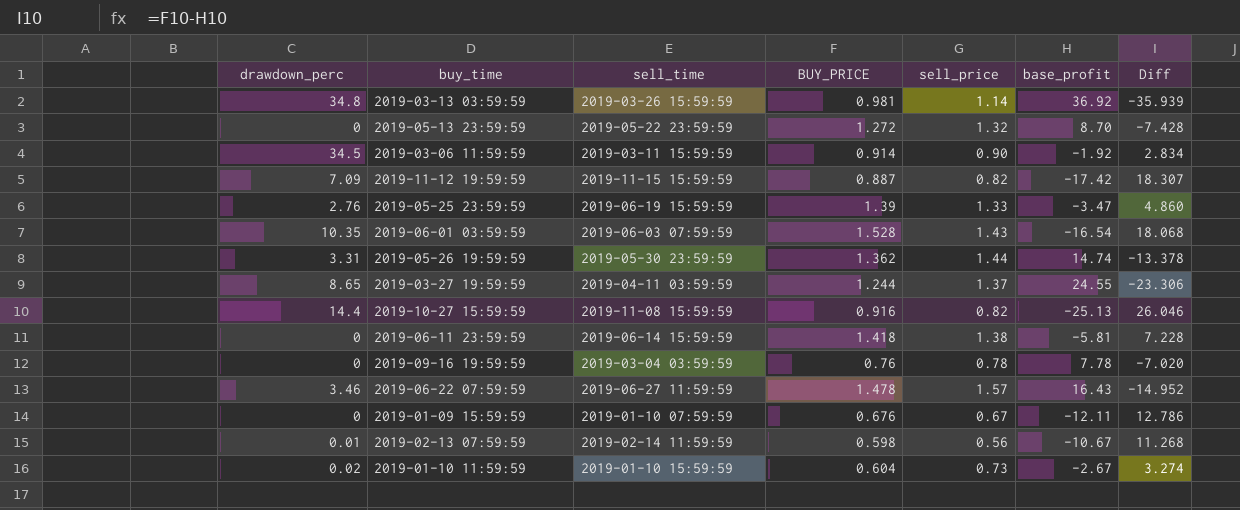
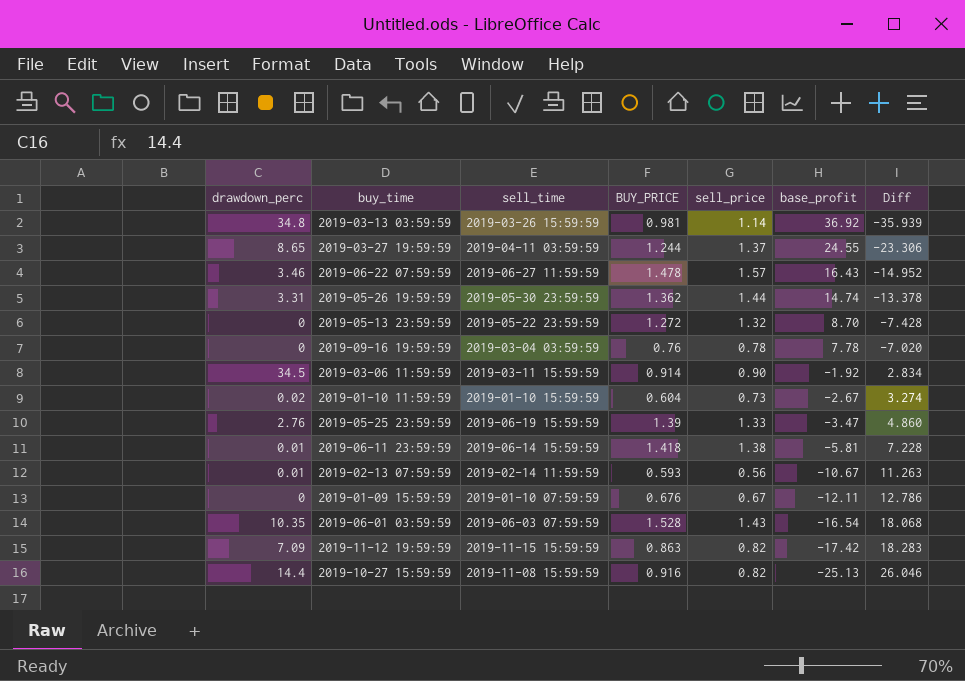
row order: none -> base_profit descending
2019-06-11 23:59:59 | drawdown_perc: 0 -> 0.01
2019-02-13 07:59:59 | BUY_PRICE: 0.598 -> 0.593
2019-02-13 07:59:59 | Diff: 11.268 -> 11.263
2019-11-12 19:59:59 | BUY_PRICE: 0.887 -> 0.863
2019-11-12 19:59:59 | Diff: 18.307 -> 18.283

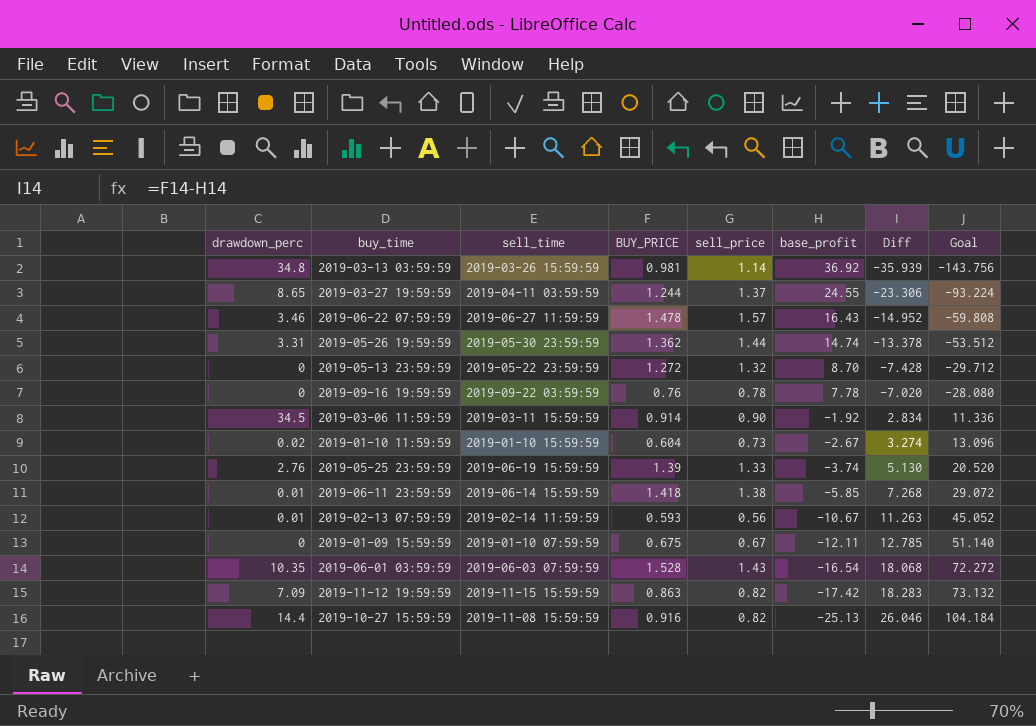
column Goal | formula: none -> [Diff] * 4
2019-09-16 19:59:59 | sell_time: 2019-03-04 03:59:59 -> 2019-09-22 03:59:59
2019-05-25 23:59:59 | base_profit: -3.47 -> -3.74
2019-05-25 23:59:59 | Diff: 4.860 -> 5.130
2019-06-11 23:59:59 | base_profit: -5.81 -> -5.85
2019-06-11 23:59:59 | Diff: 7.228 -> 7.268
2019-01-09 15:59:59 | BUY_PRICE: 0.676 -> 0.675
2019-01-09 15:59:59 | Diff: 12.786 -> 12.785

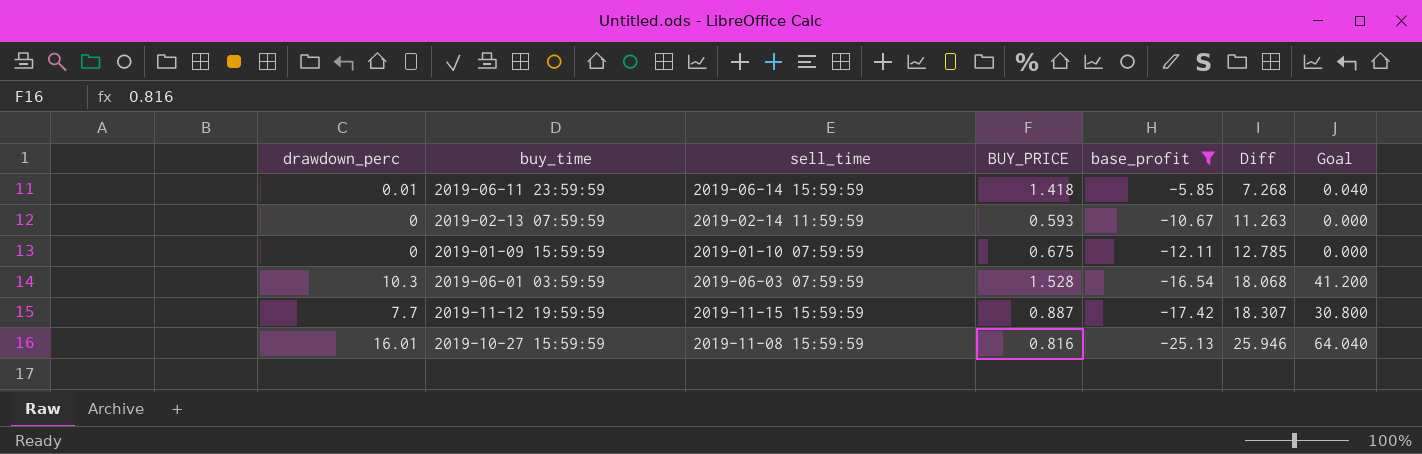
filter: none -> base_profit <= -5.85
column sell_price | position: 5 -> none
column Goal | formula: [Diff] * 4 -> [drawdown_perc] * 4
2019-02-13 07:59:59 | drawdown_perc: 0.01 -> 0
2019-06-01 03:59:59 | drawdown_perc: 10.35 -> 10.3
2019-11-12 19:59:59 | drawdown_perc: 7.09 -> 7.7
2019-11-12 19:59:59 | BUY_PRICE: 0.863 -> 0.887
2019-11-12 19:59:59 | Diff: 18.283 -> 18.307
2019-10-27 15:59:59 | drawdown_perc: 14.4 -> 16.01
2019-10-27 15:59:59 | BUY_PRICE: 0.916 -> 0.816
2019-10-27 15:59:59 | Diff: 26.046 -> 25.946

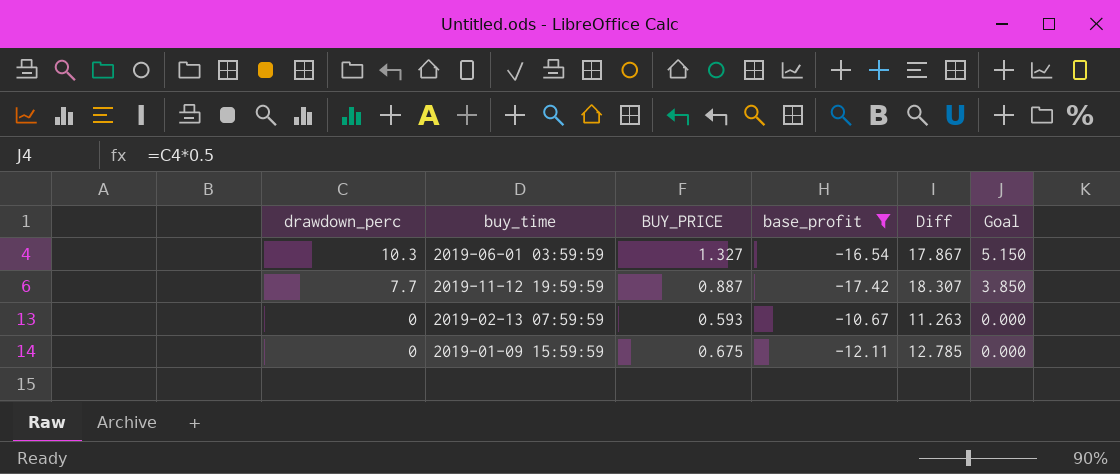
row order: base_profit descending -> drawdown_perc descending
column sell_time | position: 3 -> none
column Goal | formula: [drawdown_perc] * 4 -> [drawdown_perc] * 0.5
row 2019-06-11 23:59:59: 0.01 | 2019-06-14 15:59:59 | 1.418 | -5.85 | 7.268 | 0.040 -> none
row 2019-10-27 15:59:59: 16.01 | 2019-11-08 15:59:59 | 0.816 | -25.13 | 25.946 | 64.040 -> none
2019-06-01 03:59:59 | BUY_PRICE: 1.528 -> 1.327
2019-06-01 03:59:59 | Diff: 18.068 -> 17.867

